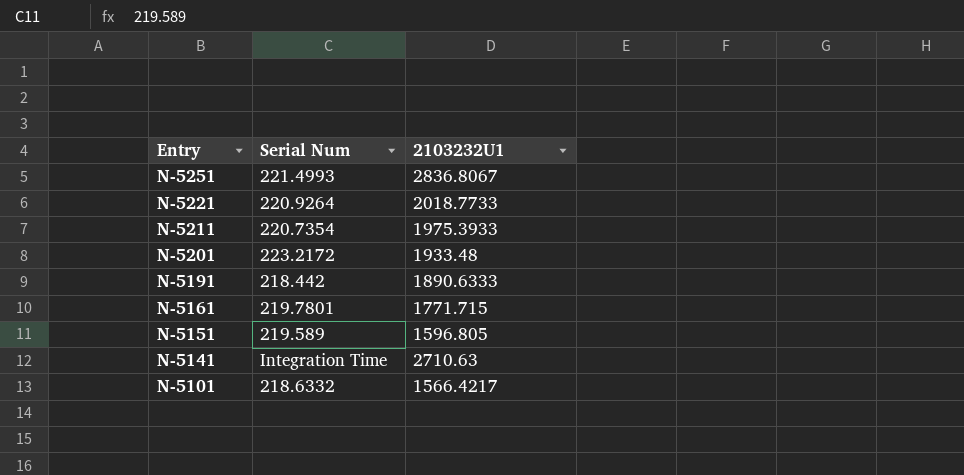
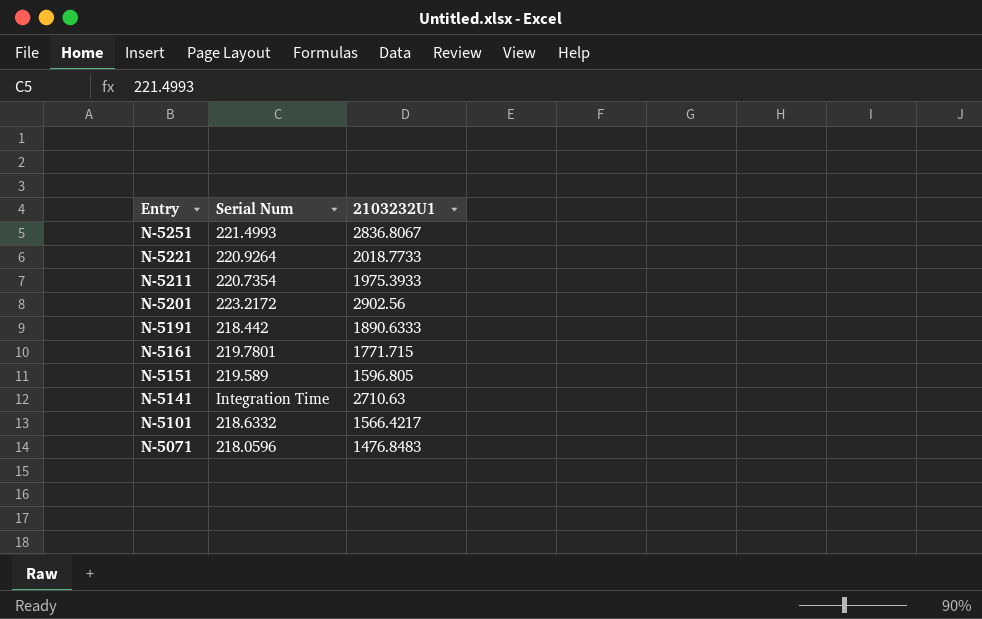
N-5201 | 2103232U1: 1933.48 -> 2902.56
row N-5071: none -> 218.0596 | 1476.8483

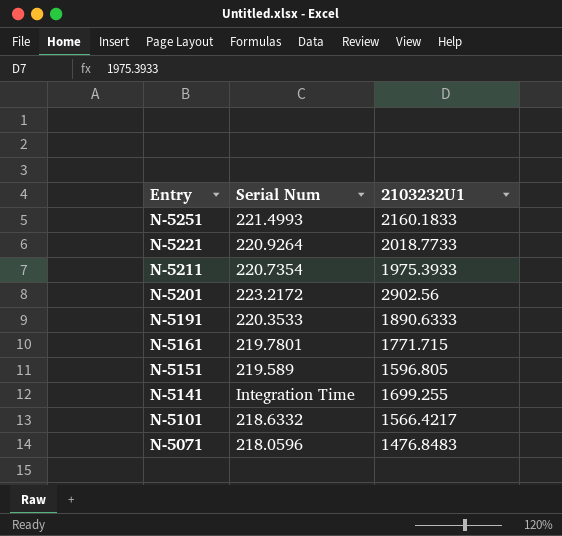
N-5251 | 2103232U1: 2836.8067 -> 2160.1833
N-5191 | Serial Num: 218.442 -> 220.3533
N-5141 | 2103232U1: 2710.63 -> 1699.255

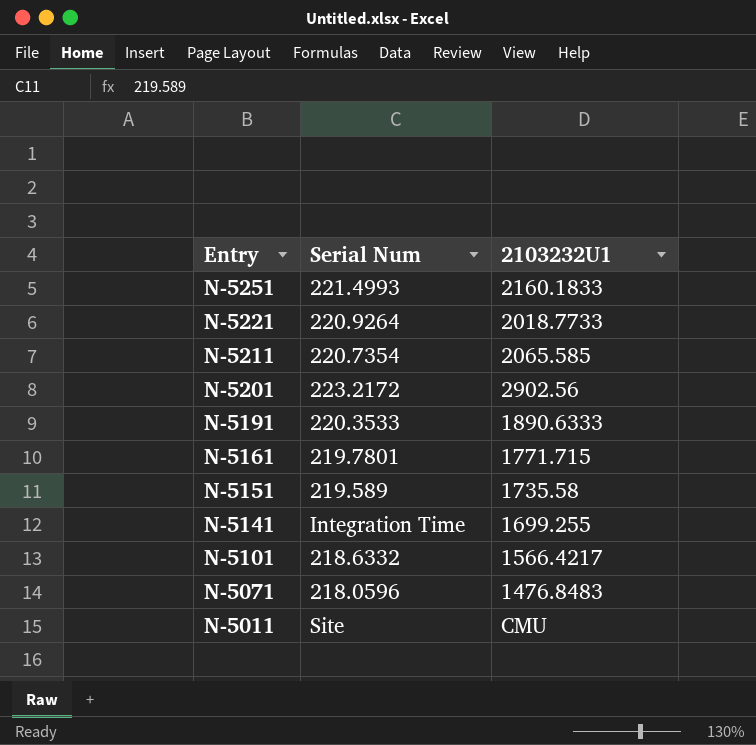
N-5211 | 2103232U1: 1975.3933 -> 2065.585
N-5151 | 2103232U1: 1596.805 -> 1735.58
row N-5011: none -> Site | CMU

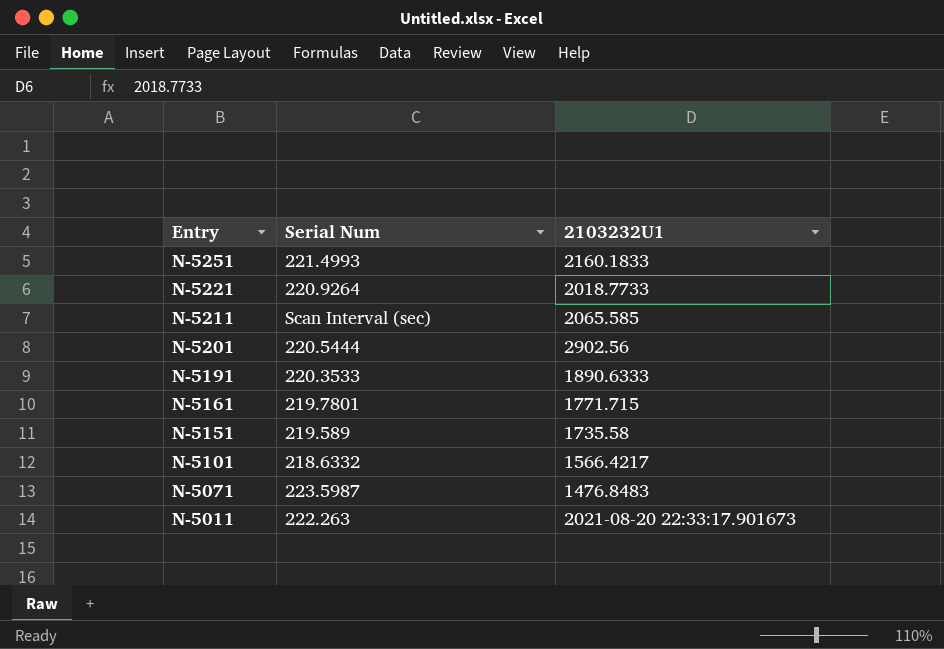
row N-5141: Integration Time | 1699.255 -> none
N-5211 | Serial Num: 220.7354 -> Scan Interval (sec)
N-5201 | Serial Num: 223.2172 -> 220.5444
N-5071 | Serial Num: 218.0596 -> 223.5987
N-5011 | Serial Num: Site -> 222.263
N-5011 | 2103232U1: CMU -> 2021-08-20 22:33:17.901673

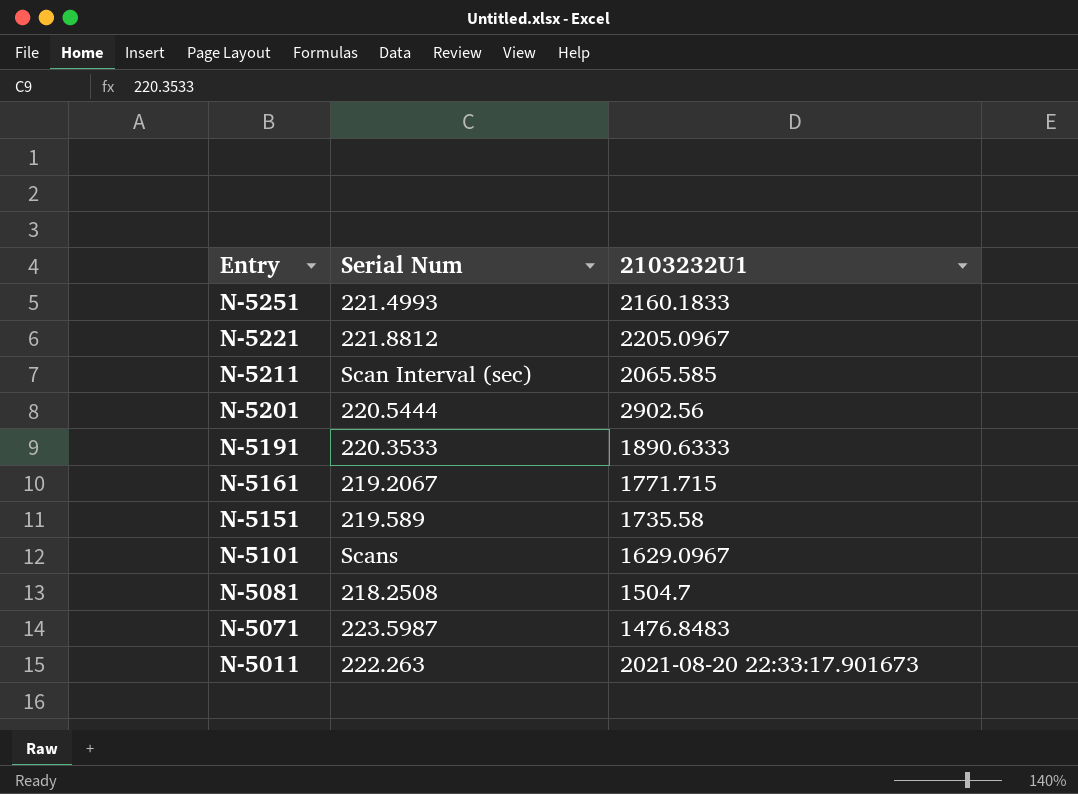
N-5221 | Serial Num: 220.9264 -> 221.8812
N-5221 | 2103232U1: 2018.7733 -> 2205.0967
N-5161 | Serial Num: 219.7801 -> 219.2067
N-5101 | Serial Num: 218.6332 -> Scans
N-5101 | 2103232U1: 1566.4217 -> 1629.0967
row N-5081: none -> 218.2508 | 1504.7

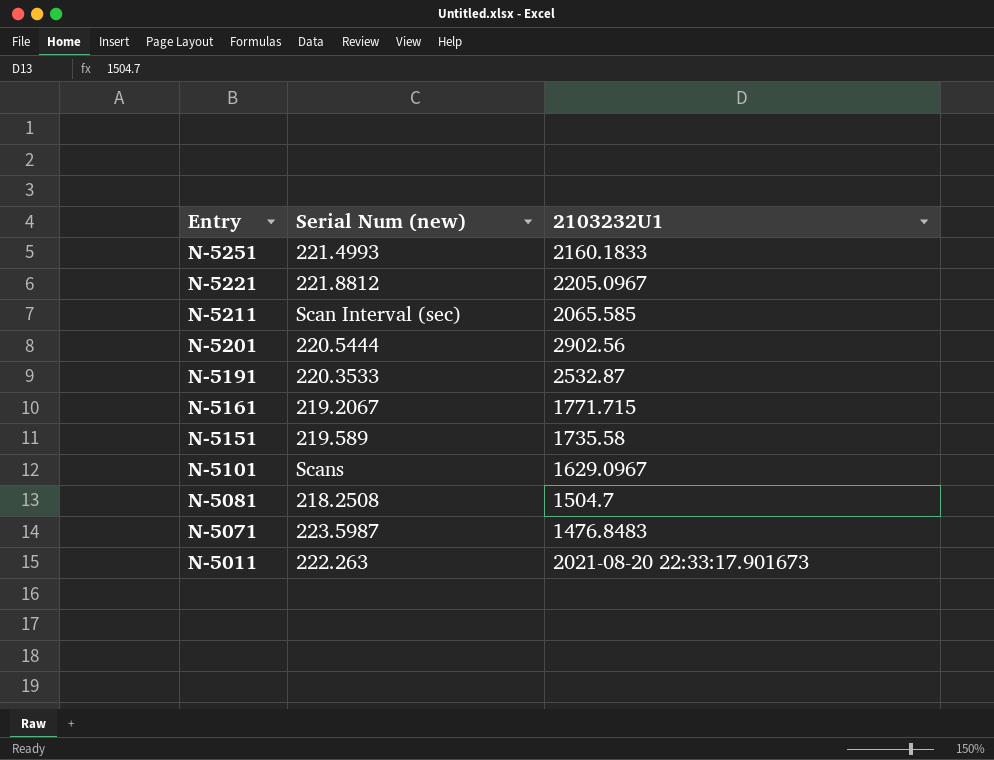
column name: Serial Num -> Serial Num (new)
N-5191 | 2103232U1: 1890.6333 -> 2532.87

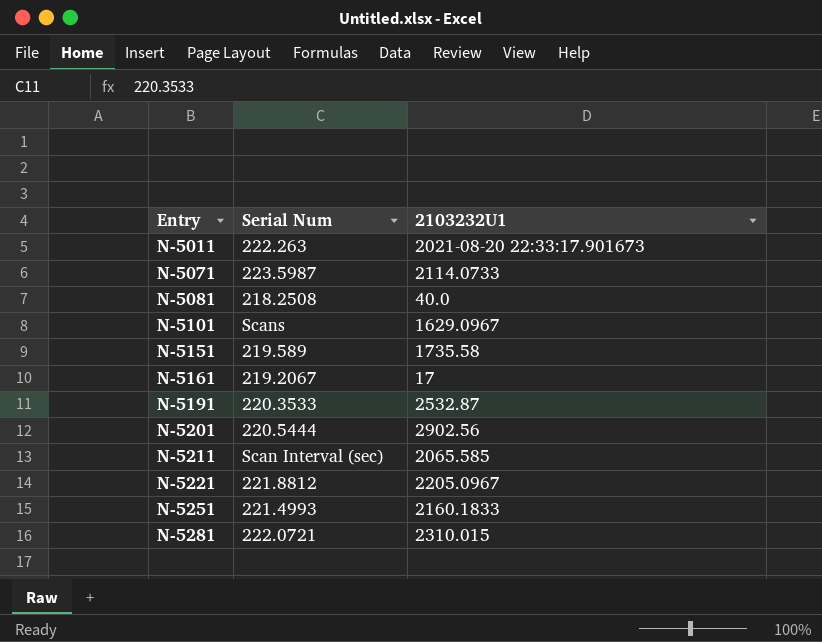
row order: Entry descending -> Entry ascending
column name: Serial Num (new) -> Serial Num
N-5071 | 2103232U1: 1476.8483 -> 2114.0733
N-5081 | 2103232U1: 1504.7 -> 40.0
N-5161 | 2103232U1: 1771.715 -> 17
row N-5281: none -> 222.0721 | 2310.015

